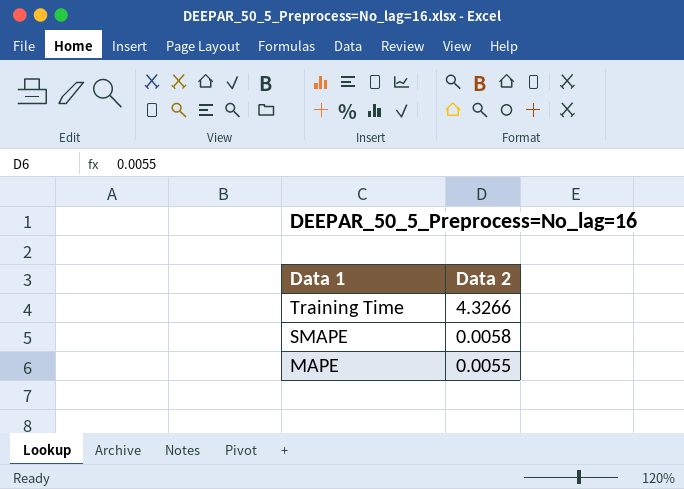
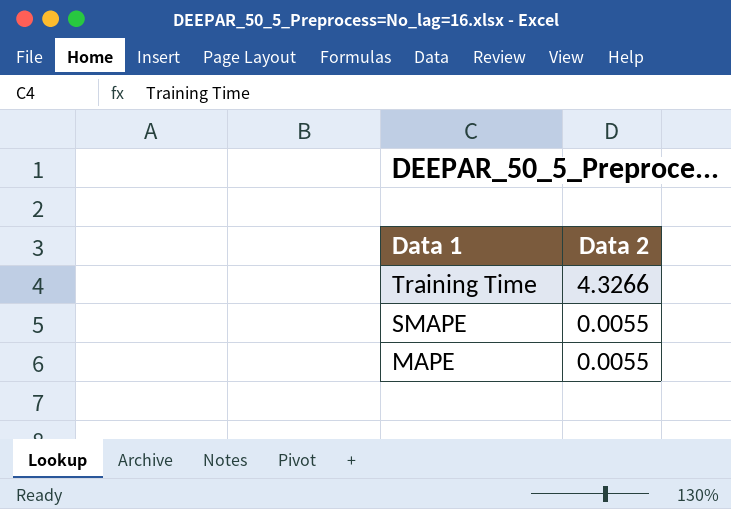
SMAPE | Data 2: 0.0058 -> 0.0055

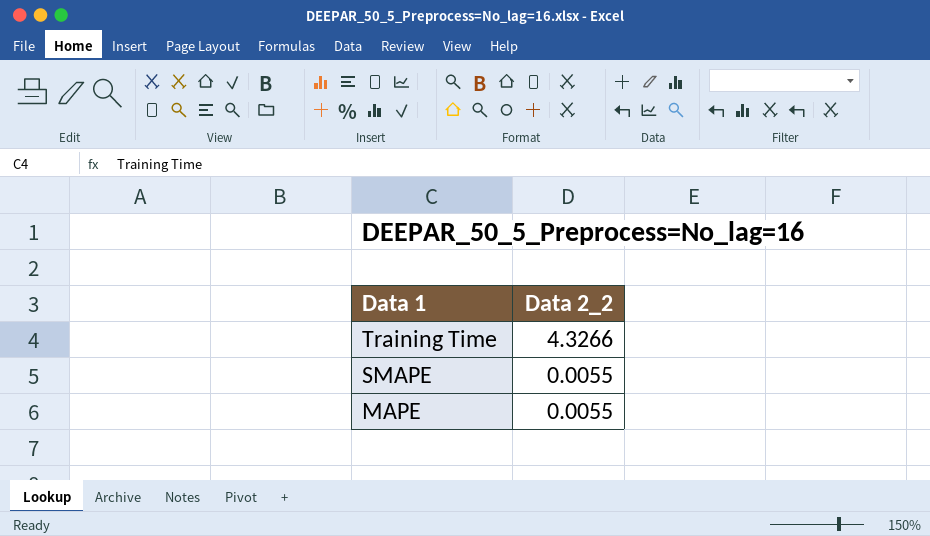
column name: Data 2 -> Data 2_2

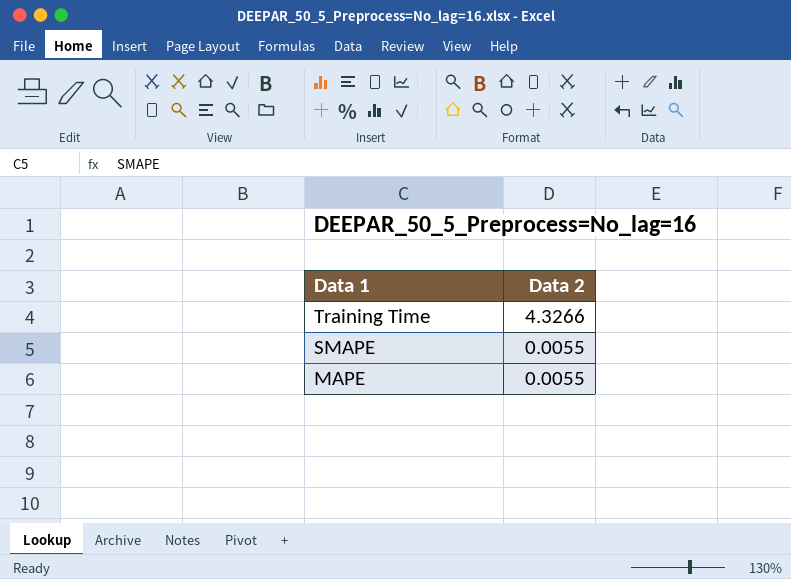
column name: Data 2_2 -> Data 2

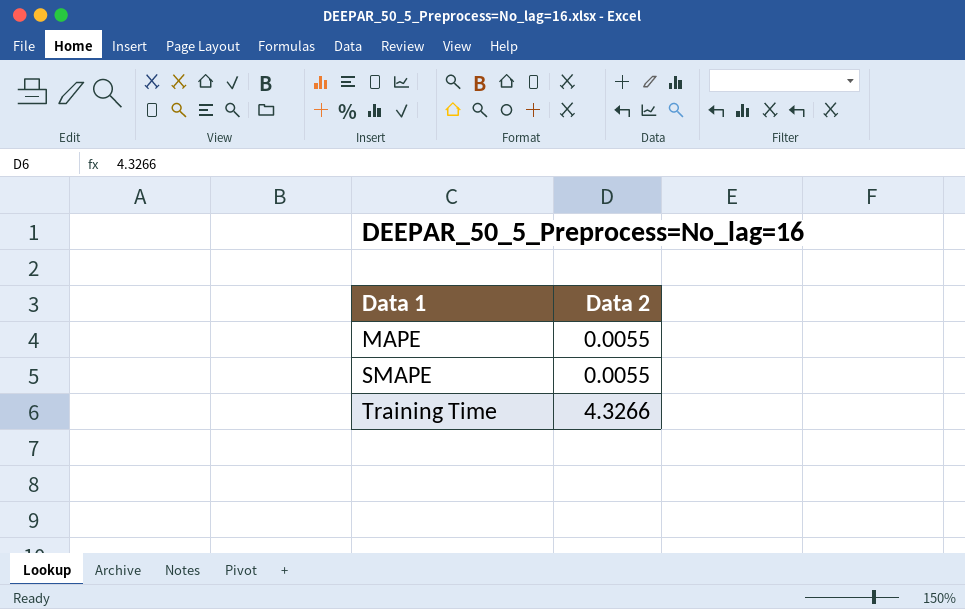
row order: Data 1 descending -> Data 1 ascending

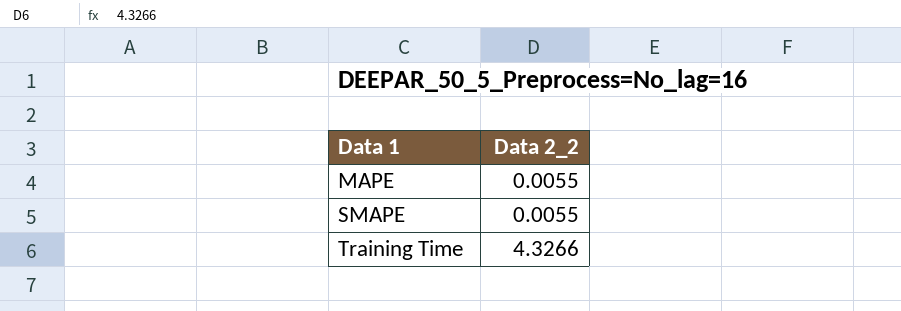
column name: Data 2 -> Data 2_2

